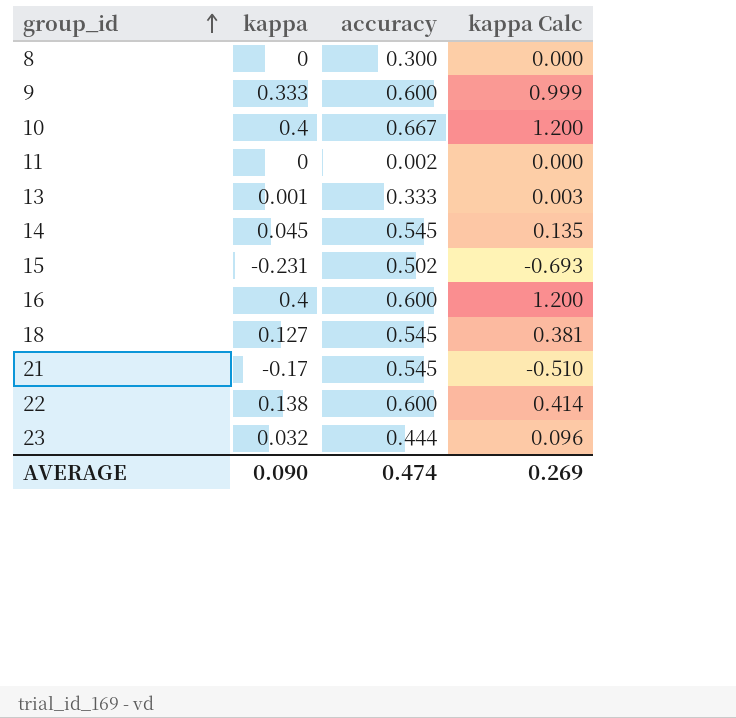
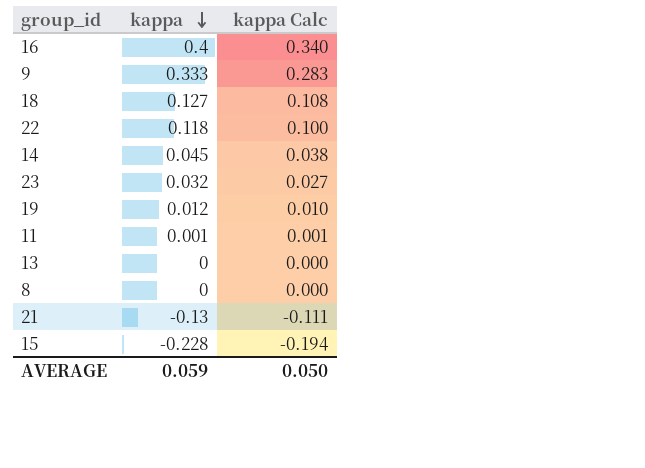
row order: group_id ascending -> kappa descending
column accuracy | position: 3 -> none
column kappa Calc | formula: [kappa] * 3 -> [kappa] * 0.85
row 10: 0.4 | 0.667 | 1.200 -> none
22 | kappa: 0.138 -> 0.118
row 19: none -> 0.012 | 0.010
11 | kappa: 0 -> 0.001
13 | kappa: 0.001 -> 0
21 | kappa: -0.17 -> -0.13
15 | kappa: -0.231 -> -0.228
AVERAGE | kappa: 0.090 -> 0.059
AVERAGE | kappa Calc: 0.269 -> 0.050

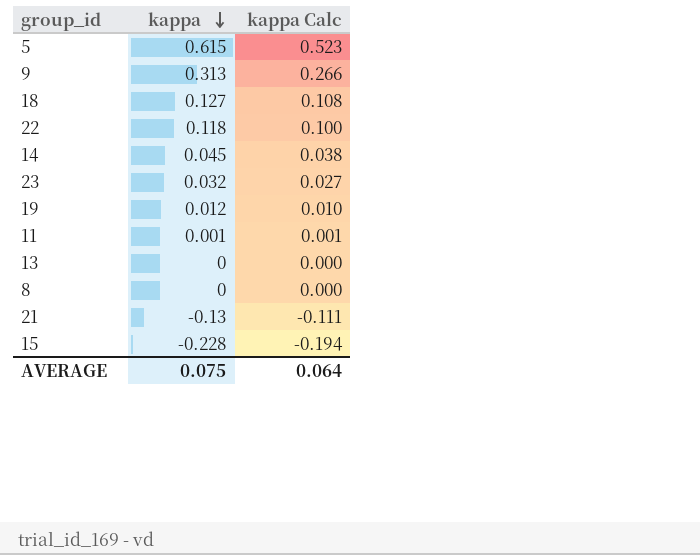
row 16: 0.4 | 0.340 -> none
row 5: none -> 0.615 | 0.523
9 | kappa: 0.333 -> 0.313
9 | kappa Calc: 0.283 -> 0.266
AVERAGE | kappa: 0.059 -> 0.075
AVERAGE | kappa Calc: 0.050 -> 0.064

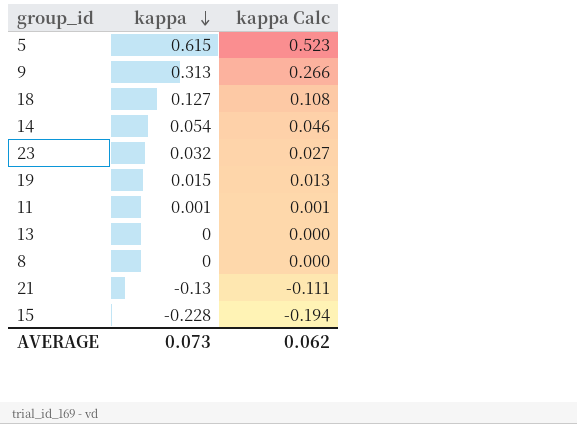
row 22: 0.118 | 0.100 -> none
14 | kappa: 0.045 -> 0.054
14 | kappa Calc: 0.038 -> 0.046
19 | kappa: 0.012 -> 0.015
19 | kappa Calc: 0.010 -> 0.013
AVERAGE | kappa: 0.075 -> 0.073
AVERAGE | kappa Calc: 0.064 -> 0.062

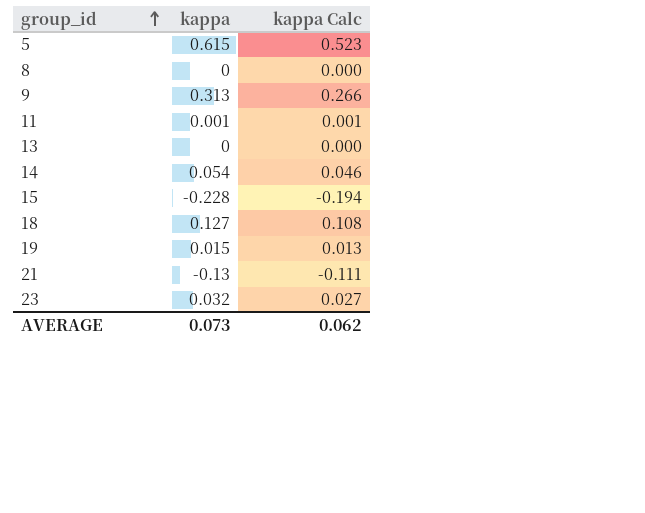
row order: kappa descending -> group_id ascending

